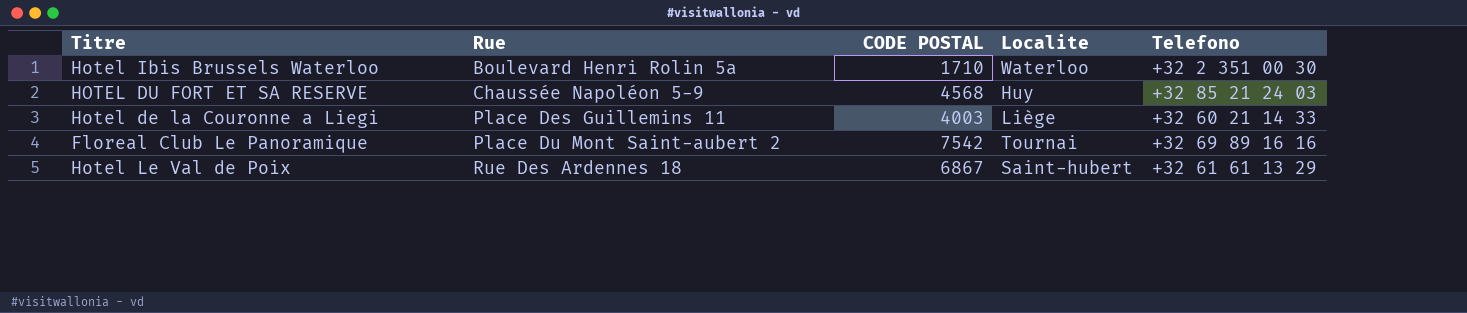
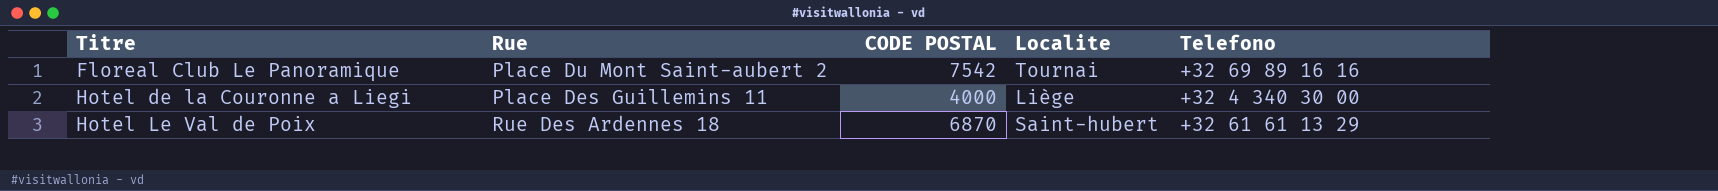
row order: Rue ascending -> Titre ascending
row Hotel Ibis Brussels Waterloo: Boulevard Henri Rolin 5a | 1710 | Waterloo | +32 2 351 00 30 -> none
row HOTEL DU FORT ET SA RESERVE: Chaussée Napoléon 5-9 | 4568 | Huy | +32 85 21 24 03 -> none
Hotel de la Couronne a Liegi | CODE POSTAL: 4003 -> 4000
Hotel de la Couronne a Liegi | Telefono: +32 60 21 14 33 -> +32 4 340 30 00
Hotel Le Val de Poix | CODE POSTAL: 6867 -> 6870

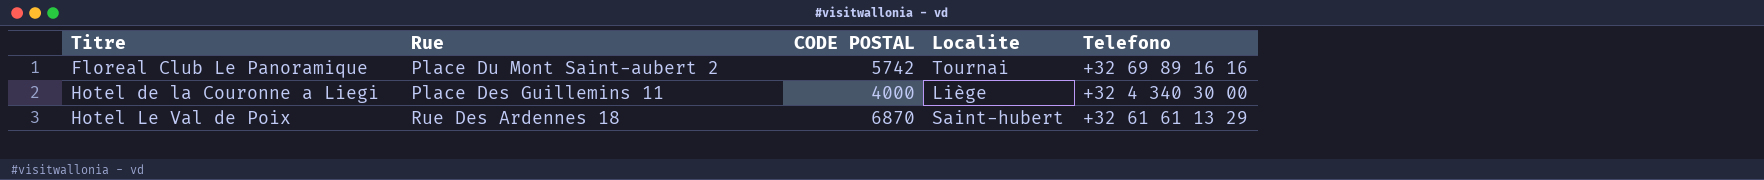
Floreal Club Le Panoramique | CODE POSTAL: 7542 -> 5742

